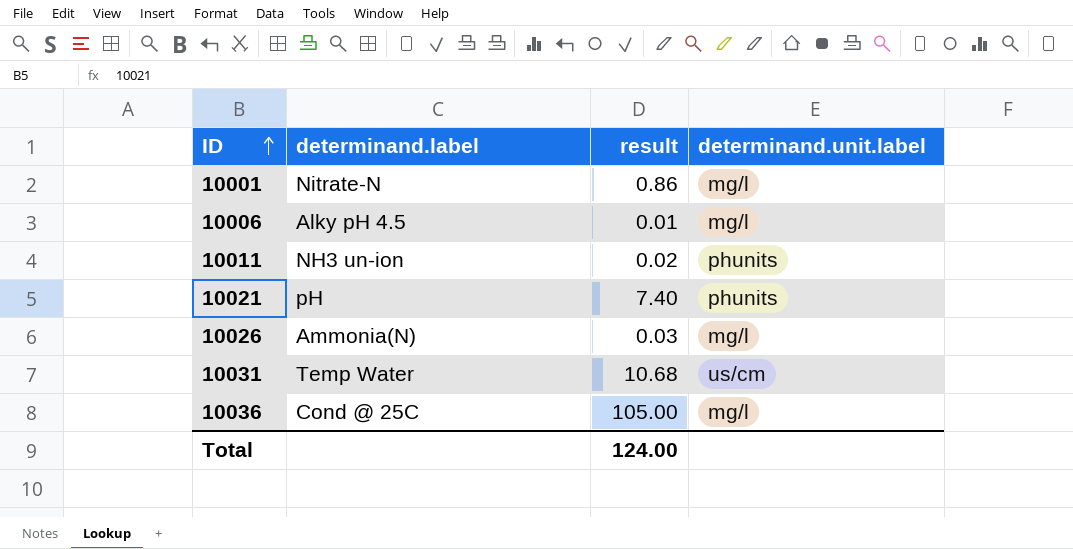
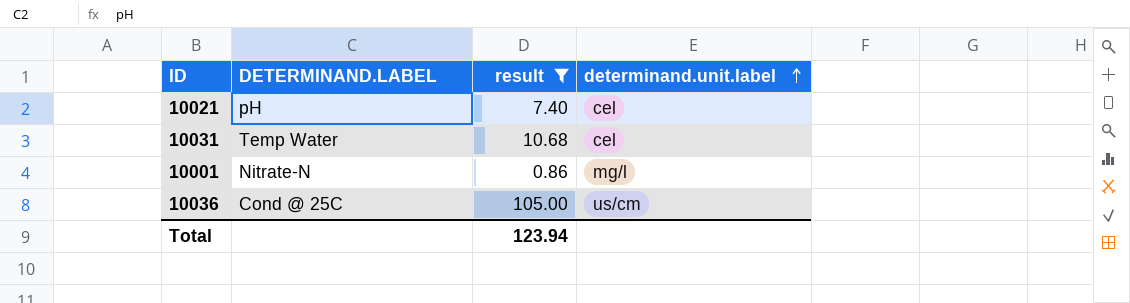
filter: none -> result >= 0.86
row order: ID ascending -> determinand.unit.label ascending
column name: determinand.label -> DETERMINAND.LABEL
10021 | determinand.unit.label: phunits -> cel
10031 | determinand.unit.label: us/cm -> cel
10036 | determinand.unit.label: mg/l -> us/cm
Total | result: 124.00 -> 123.94

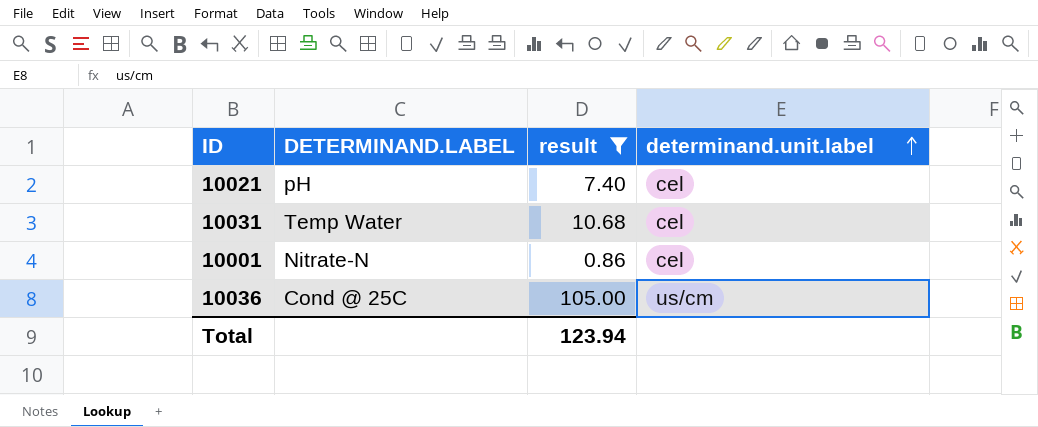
10001 | determinand.unit.label: mg/l -> cel

